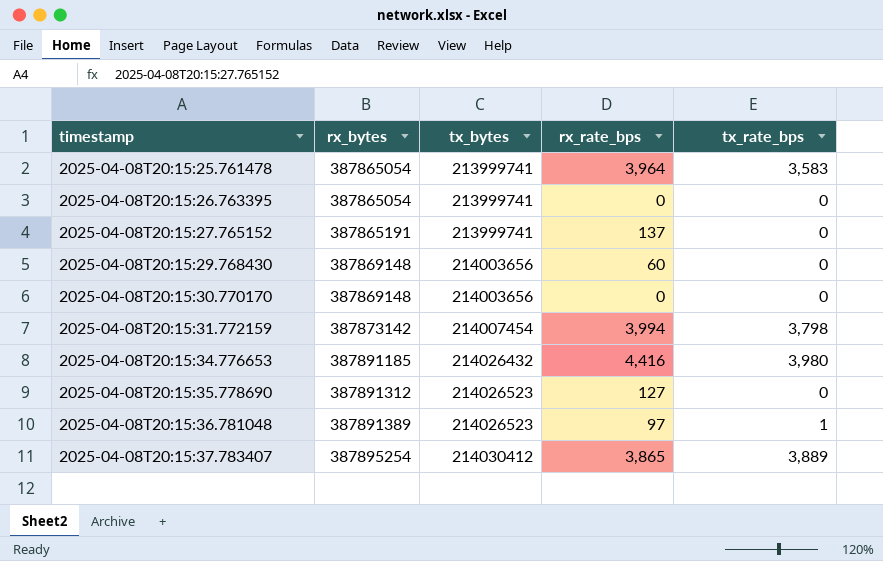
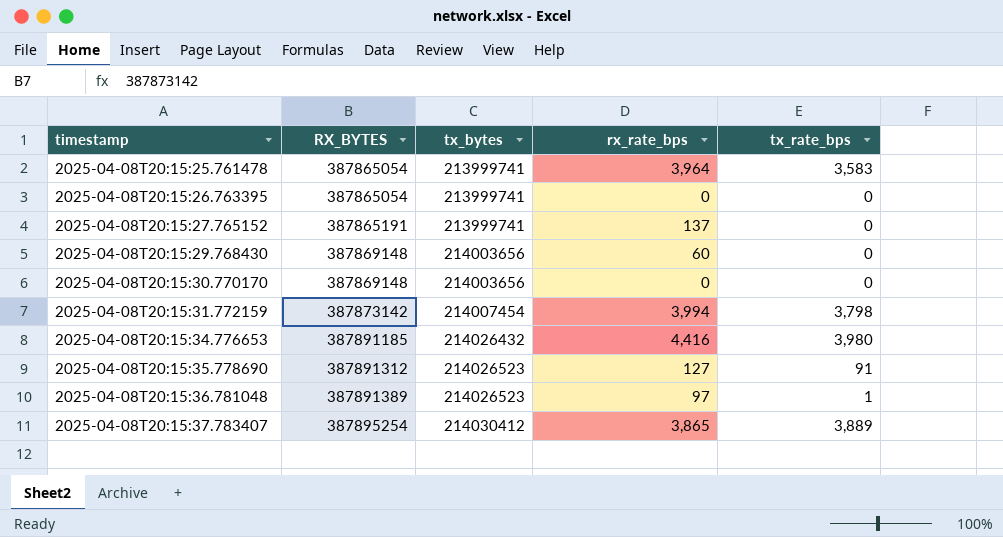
column name: rx_bytes -> RX_BYTES
2025-04-08T20:15:35.778690 | tx_rate_bps: 0 -> 91

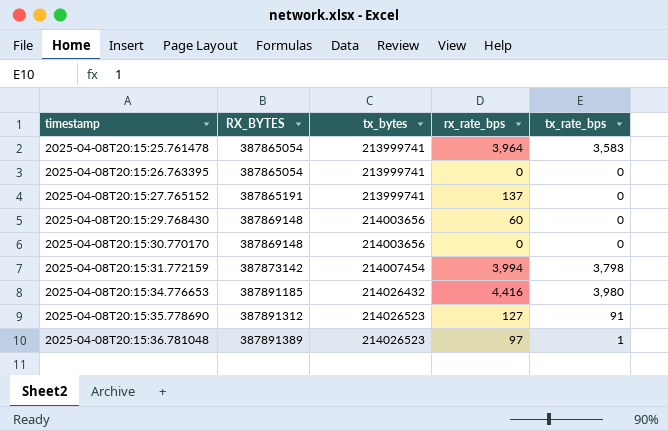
row 2025-04-08T20:15:37.783407: 387895254 | 214030412 | 3,865 | 3,889 -> none

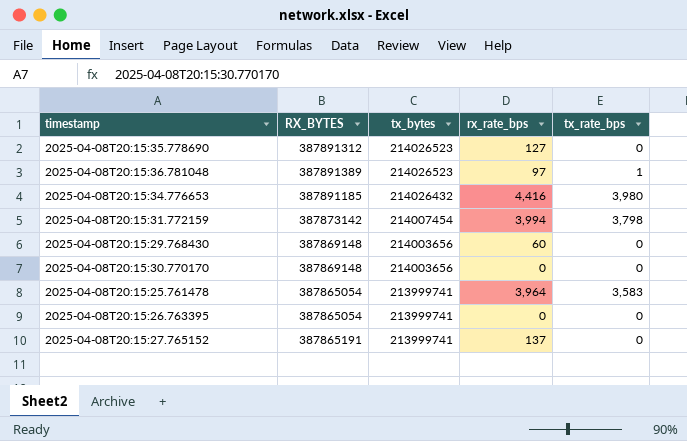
row order: timestamp ascending -> tx_bytes descending
2025-04-08T20:15:35.778690 | tx_rate_bps: 91 -> 0

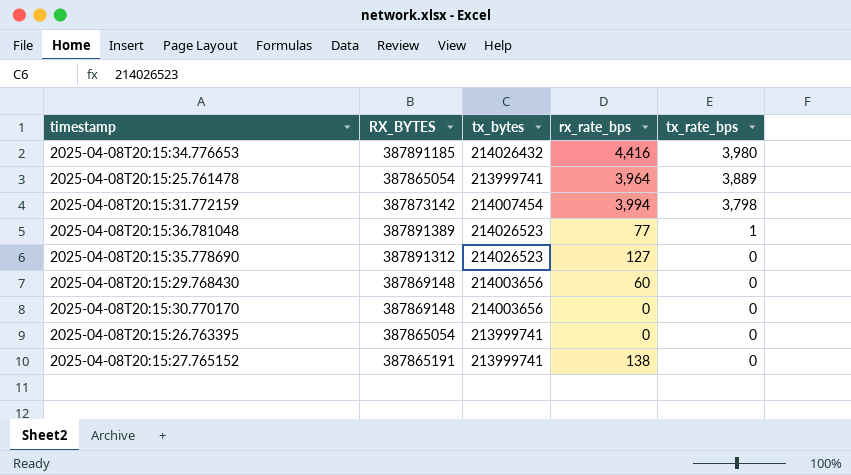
row order: tx_bytes descending -> tx_rate_bps descending
2025-04-08T20:15:25.761478 | tx_rate_bps: 3,583 -> 3,889
2025-04-08T20:15:36.781048 | rx_rate_bps: 97 -> 77
2025-04-08T20:15:27.765152 | rx_rate_bps: 137 -> 138

